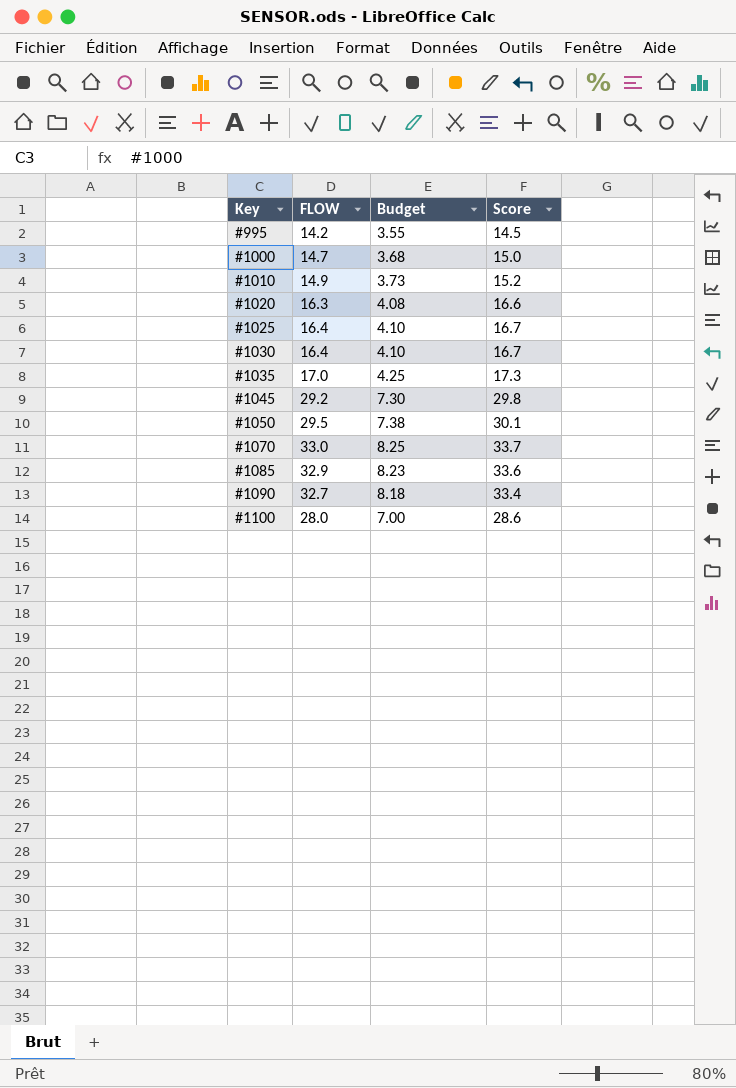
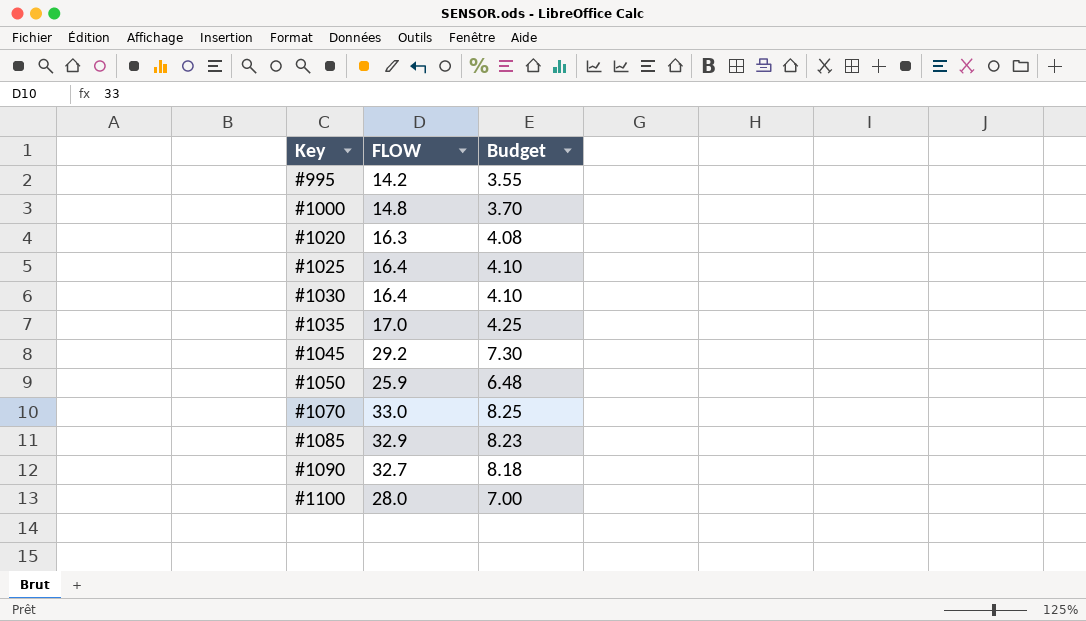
column Score | formula: [FLOW] * 1.02 -> none
row #1010: 14.9 | 3.73 | 15.2 -> none
#1000 | FLOW: 14.7 -> 14.8
#1000 | Budget: 3.68 -> 3.70
#1050 | FLOW: 29.5 -> 25.9
#1050 | Budget: 7.38 -> 6.48

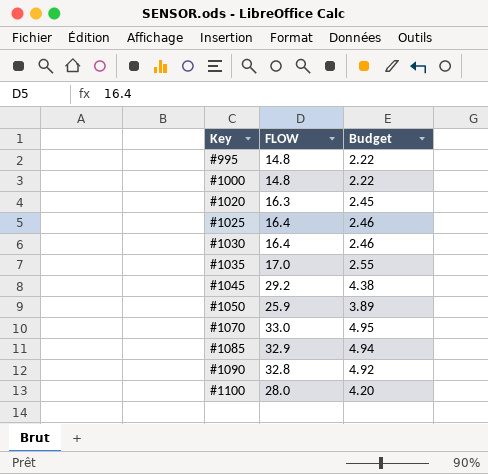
column Budget | formula: [FLOW] * 0.25 -> [FLOW] * 0.15
#995 | FLOW: 14.2 -> 14.8
#1090 | FLOW: 32.7 -> 32.8

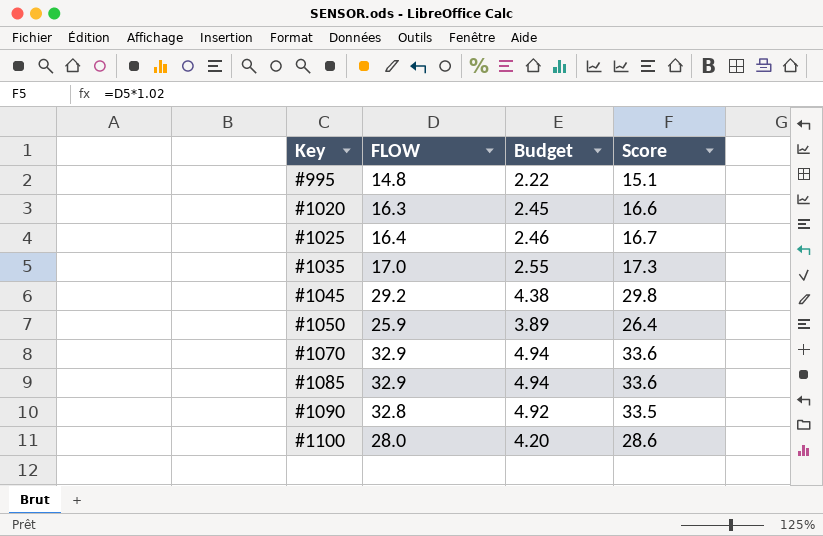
column Score | formula: none -> [FLOW] * 1.02
row #1000: 14.8 | 2.22 -> none
row #1030: 16.4 | 2.46 -> none
#1070 | FLOW: 33.0 -> 32.9
#1070 | Budget: 4.95 -> 4.94

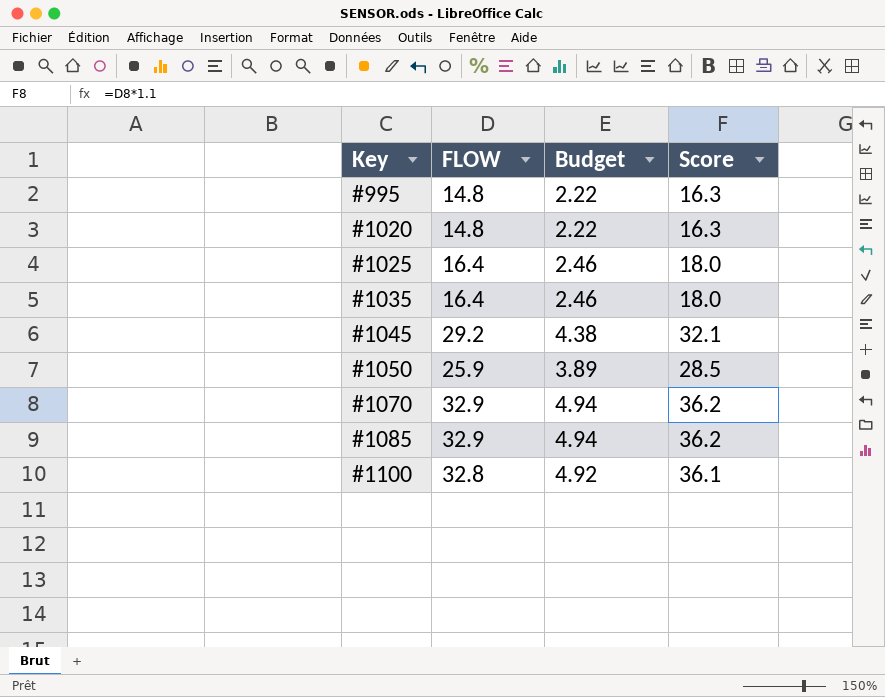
column Score | formula: [FLOW] * 1.02 -> [FLOW] * 1.1
row #1090: 32.8 | 4.92 | 33.5 -> none
#1020 | FLOW: 16.3 -> 14.8
#1020 | Budget: 2.45 -> 2.22
#1035 | FLOW: 17.0 -> 16.4
#1035 | Budget: 2.55 -> 2.46
#1100 | FLOW: 28.0 -> 32.8
#1100 | Budget: 4.20 -> 4.92

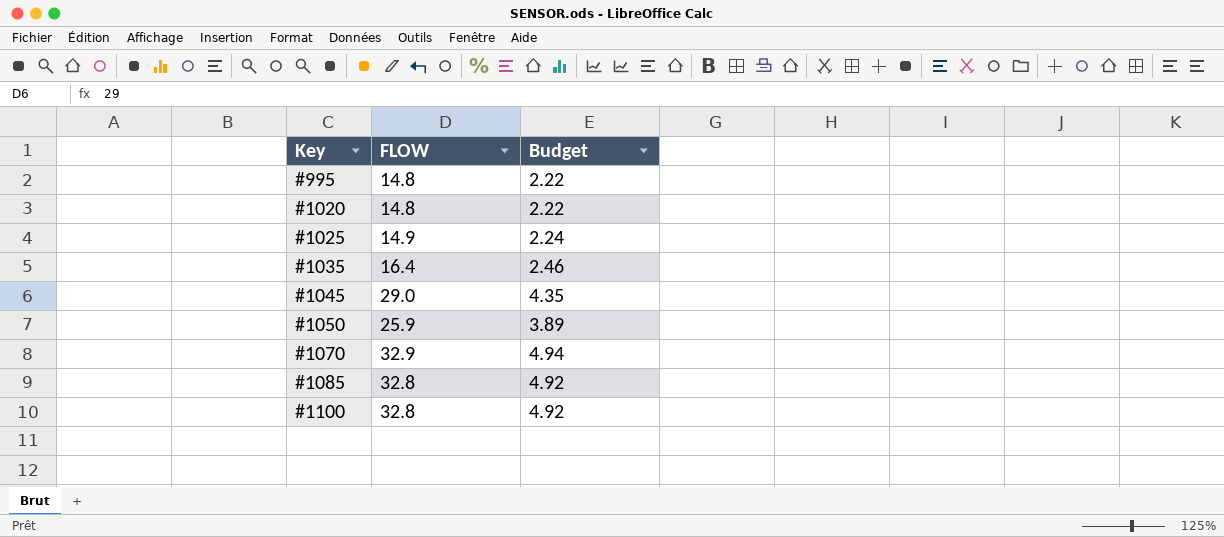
column Score | formula: [FLOW] * 1.1 -> none
#1025 | FLOW: 16.4 -> 14.9
#1025 | Budget: 2.46 -> 2.24
#1045 | FLOW: 29.2 -> 29.0
#1045 | Budget: 4.38 -> 4.35
#1085 | FLOW: 32.9 -> 32.8
#1085 | Budget: 4.94 -> 4.92

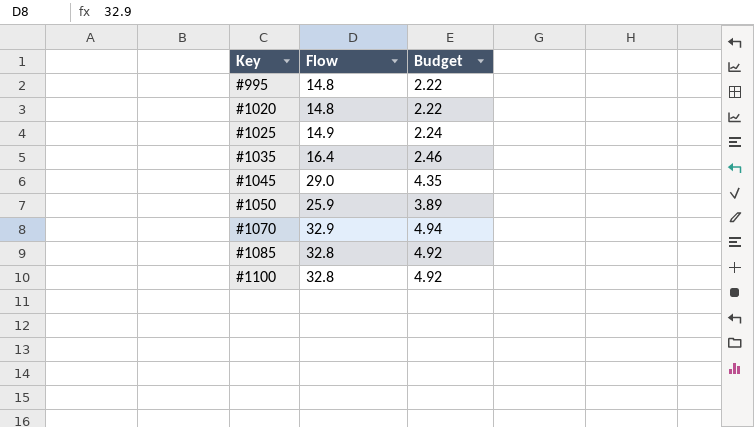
column name: FLOW -> Flow

